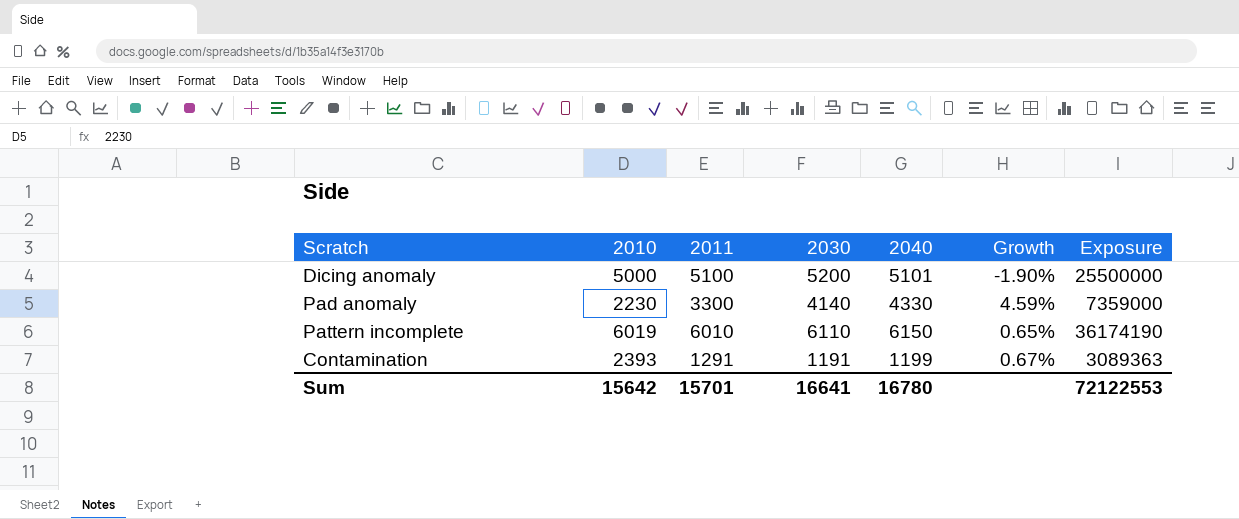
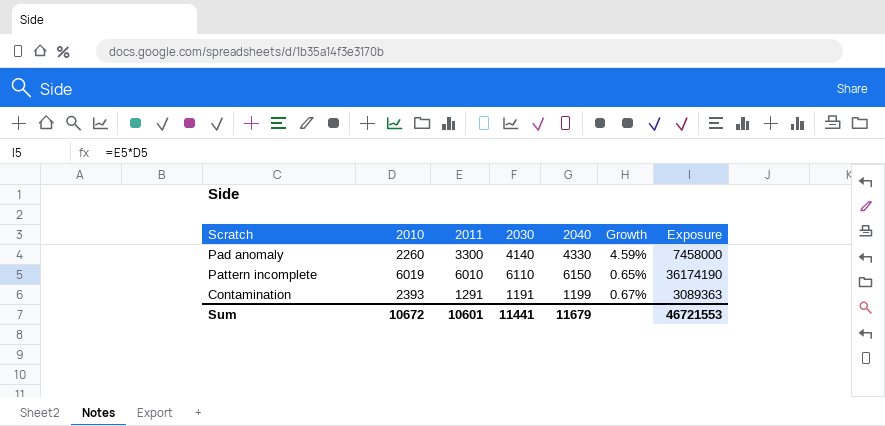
row Dicing anomaly: 5000 | 5100 | 5200 | 5101 | -1.90% | 25500000 -> none
Pad anomaly | 2010: 2230 -> 2260
Pad anomaly | Exposure: 7359000 -> 7458000
Sum | 2010: 15642 -> 10672
Sum | 2011: 15701 -> 10601
Sum | 2030: 16641 -> 11441
Sum | 2040: 16780 -> 11679
Sum | Exposure: 72122553 -> 46721553

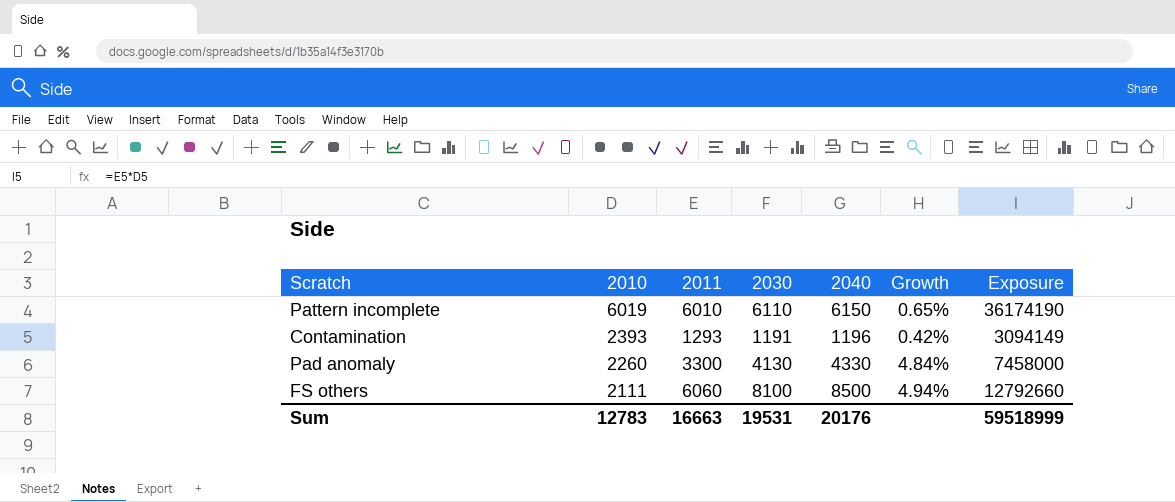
row order: none -> 2010 descending
Contamination | 2011: 1291 -> 1293
Contamination | 2040: 1199 -> 1196
Contamination | Growth: 0.67% -> 0.42%
Contamination | Exposure: 3089363 -> 3094149
Pad anomaly | 2030: 4140 -> 4130
Pad anomaly | Growth: 4.59% -> 4.84%
row FS others: none -> 2111 | 6060 | 8100 | 8500 | 4.94% | 12792660
Sum | 2010: 10672 -> 12783
Sum | 2011: 10601 -> 16663
Sum | 2030: 11441 -> 19531
Sum | 2040: 11679 -> 20176
Sum | Exposure: 46721553 -> 59518999

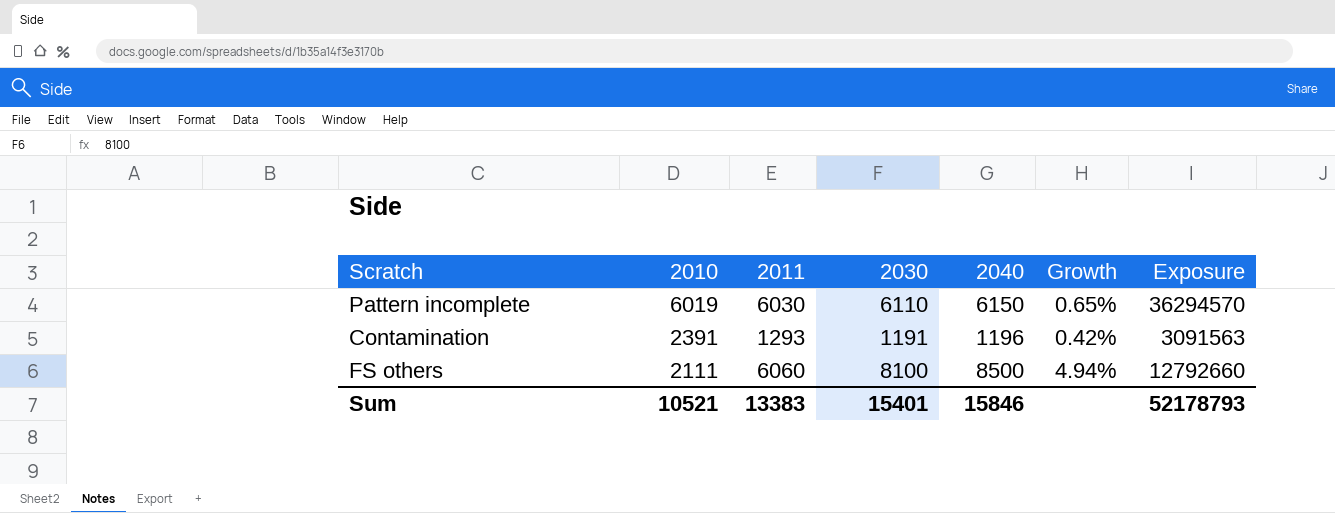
row Pad anomaly: 2260 | 3300 | 4130 | 4330 | 4.84% | 7458000 -> none
Pattern incomplete | 2011: 6010 -> 6030
Pattern incomplete | Exposure: 36174190 -> 36294570
Contamination | 2010: 2393 -> 2391
Contamination | Exposure: 3094149 -> 3091563
Sum | 2010: 12783 -> 10521
Sum | 2011: 16663 -> 13383
Sum | 2030: 19531 -> 15401
Sum | 2040: 20176 -> 15846
Sum | Exposure: 59518999 -> 52178793

